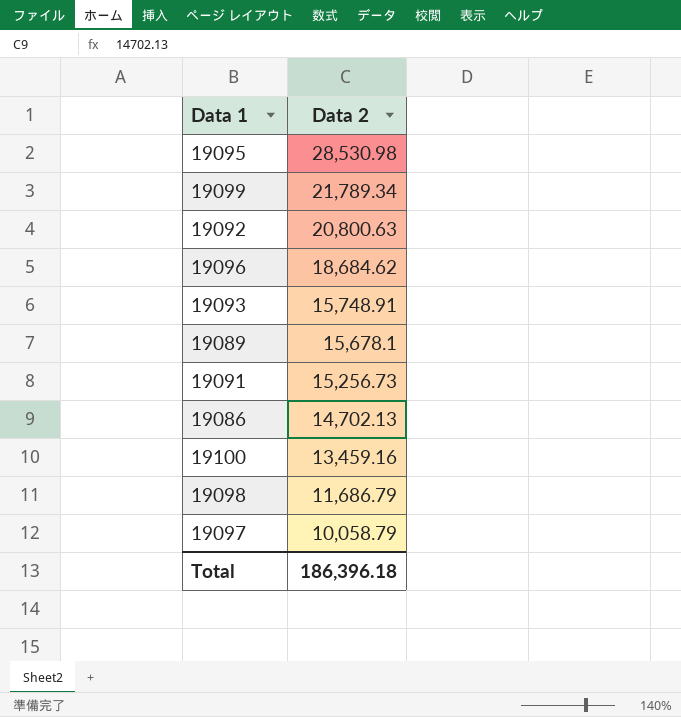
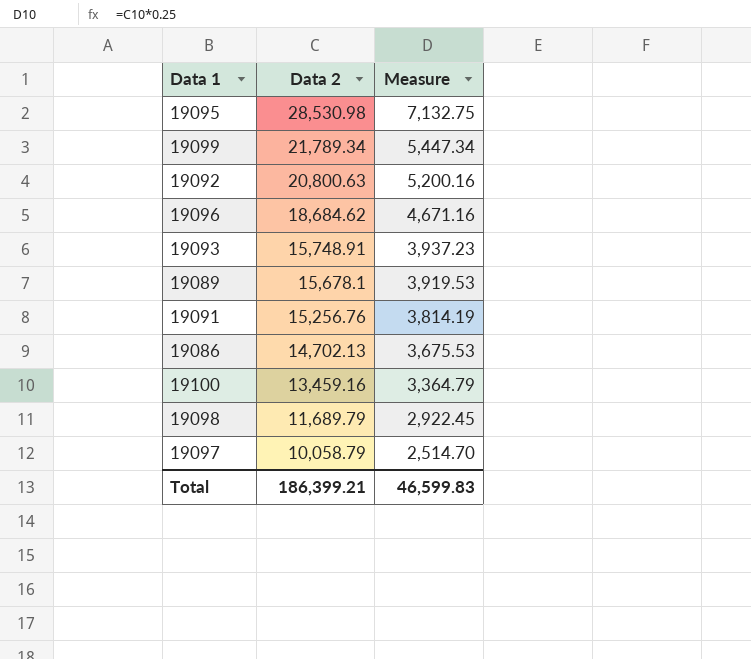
column Measure | formula: none -> [Data 2] * 0.25
19091 | Data 2: 15,256.73 -> 15,256.76
19098 | Data 2: 11,686.79 -> 11,689.79
Total | Data 2: 186,396.18 -> 186,399.21

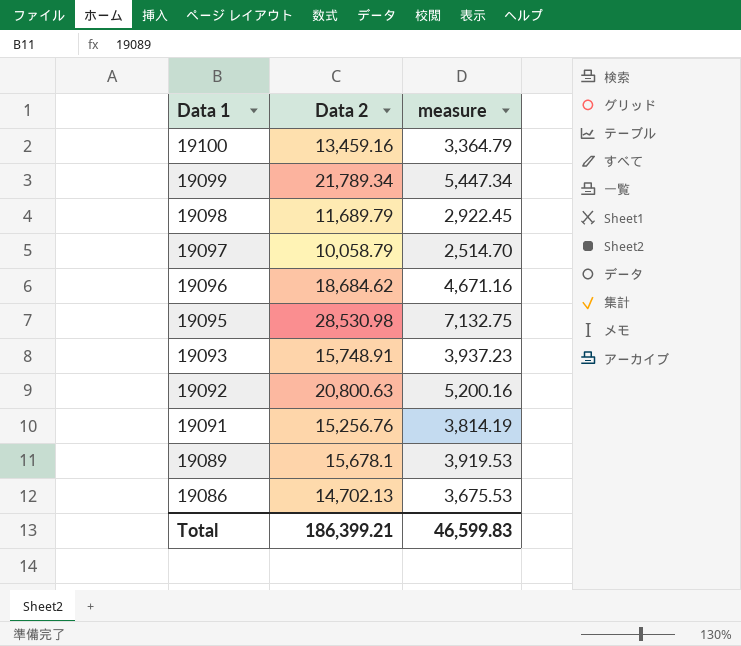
row order: Data 2 descending -> Data 1 descending
column name: Measure -> measure

